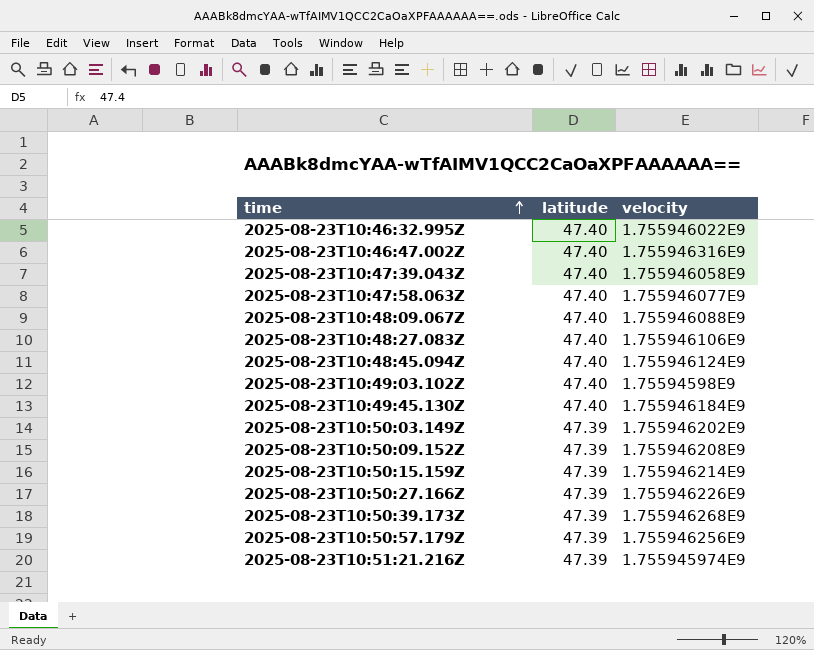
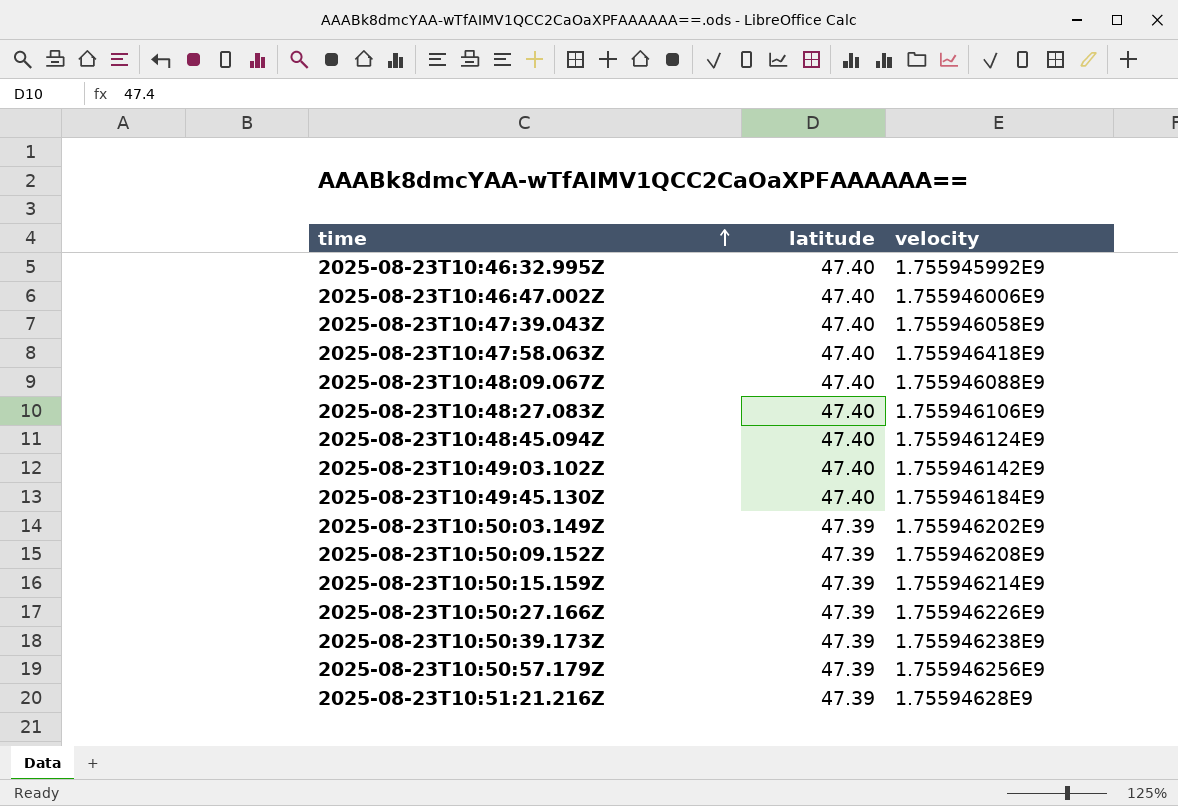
2025-08-23T10:46:32.995Z | velocity: 1.755946022E9 -> 1.755945992E9
2025-08-23T10:46:47.002Z | velocity: 1.755946316E9 -> 1.755946006E9
2025-08-23T10:47:58.063Z | velocity: 1.755946077E9 -> 1.755946418E9
2025-08-23T10:49:03.102Z | velocity: 1.75594598E9 -> 1.755946142E9
2025-08-23T10:50:39.173Z | velocity: 1.755946268E9 -> 1.755946238E9
2025-08-23T10:51:21.216Z | velocity: 1.755945974E9 -> 1.75594628E9

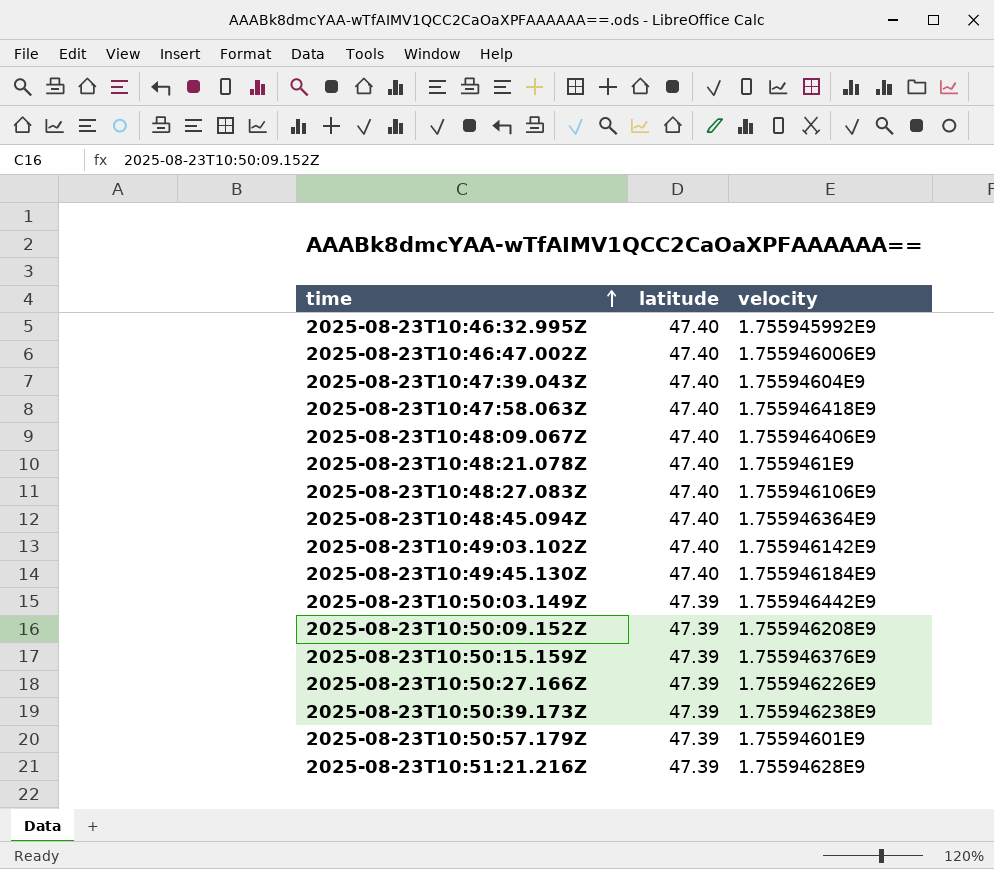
2025-08-23T10:47:39.043Z | velocity: 1.755946058E9 -> 1.75594604E9
2025-08-23T10:48:09.067Z | velocity: 1.755946088E9 -> 1.755946406E9
row 2025-08-23T10:48:21.078Z: none -> 47.40 | 1.7559461E9
2025-08-23T10:48:45.094Z | velocity: 1.755946124E9 -> 1.755946364E9
2025-08-23T10:50:03.149Z | velocity: 1.755946202E9 -> 1.755946442E9
2025-08-23T10:50:15.159Z | velocity: 1.755946214E9 -> 1.755946376E9
2025-08-23T10:50:57.179Z | velocity: 1.755946256E9 -> 1.75594601E9

